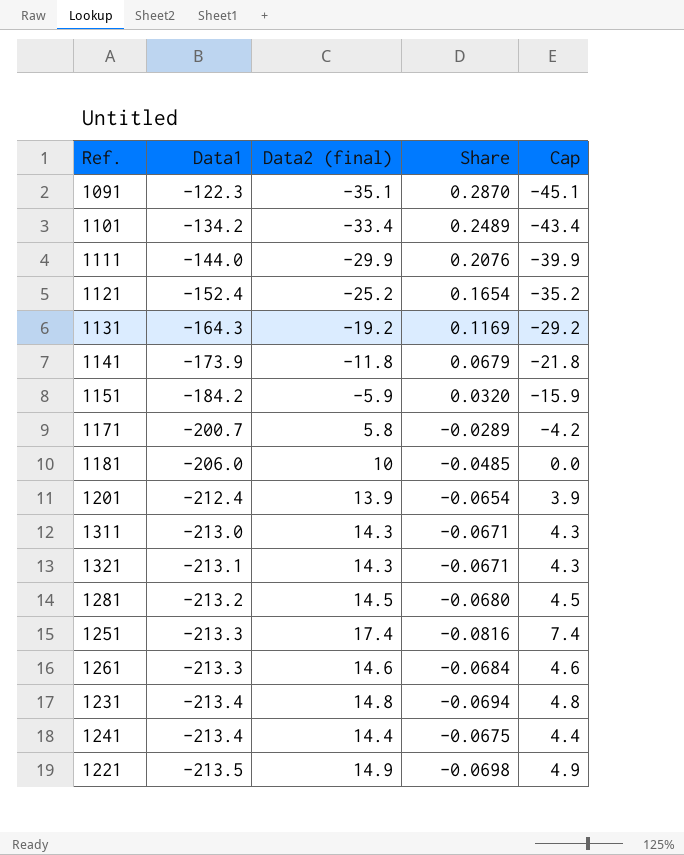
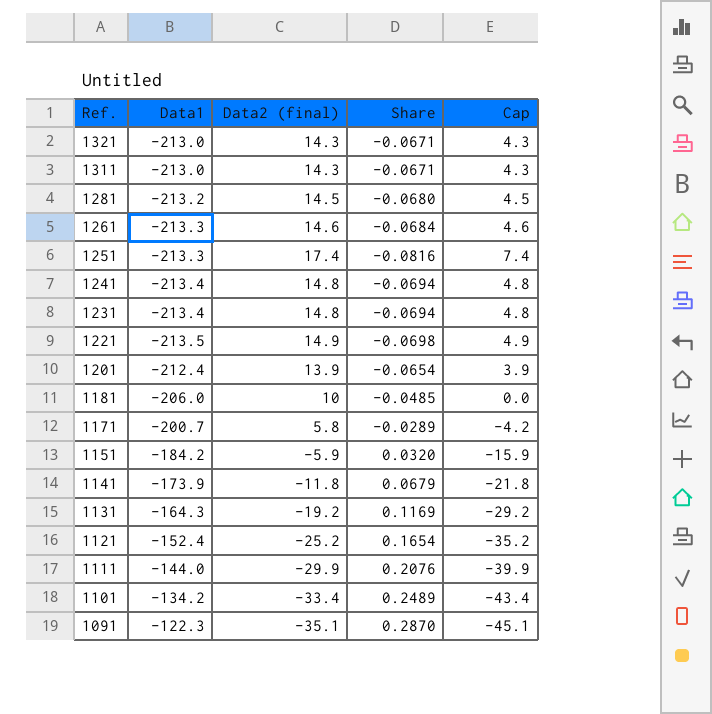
row order: Data1 descending -> Ref. descending
1321 | Data1: -213.1 -> -213.0
1241 | Data2 (final): 14.4 -> 14.8
1241 | Share: -0.0675 -> -0.0694
1241 | Cap: 4.4 -> 4.8

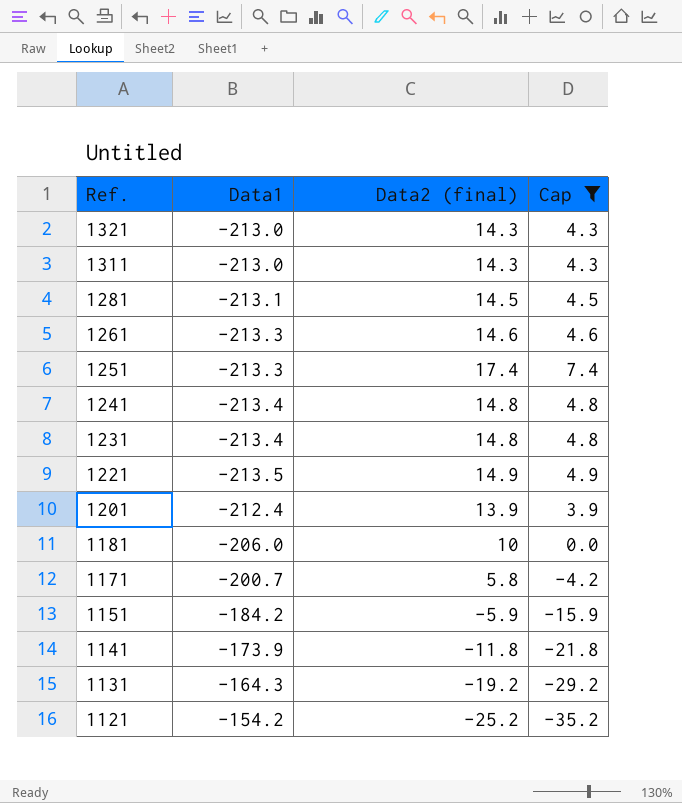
filter: none -> Cap >= -35.2
column Share | formula: [Data2 (final)] / [Data1] -> none
1281 | Data1: -213.2 -> -213.1
1121 | Data1: -152.4 -> -154.2

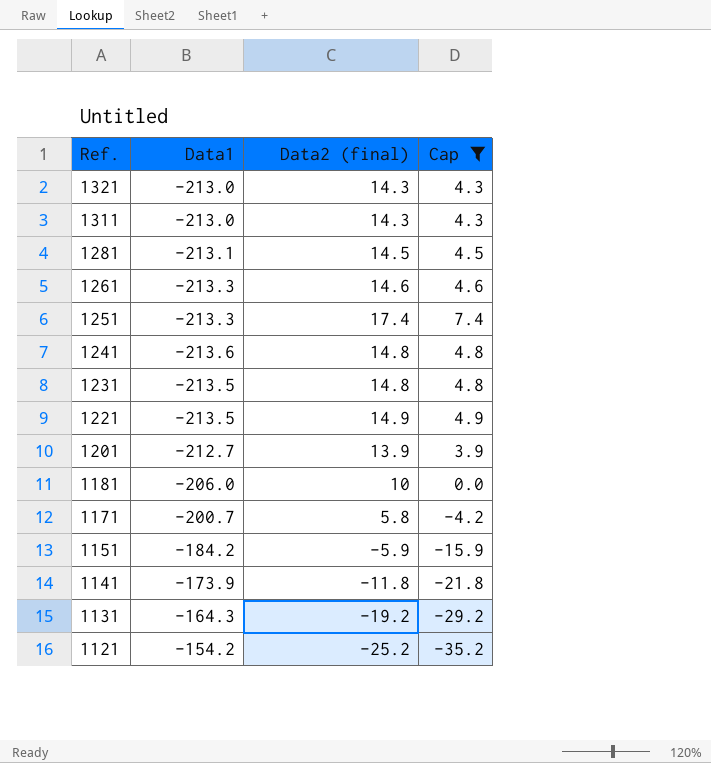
1241 | Data1: -213.4 -> -213.6
1231 | Data1: -213.4 -> -213.5
1201 | Data1: -212.4 -> -212.7

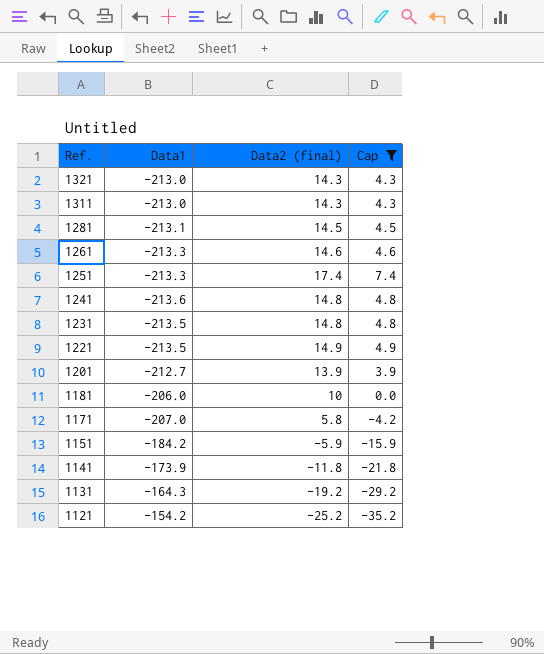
1171 | Data1: -200.7 -> -207.0

